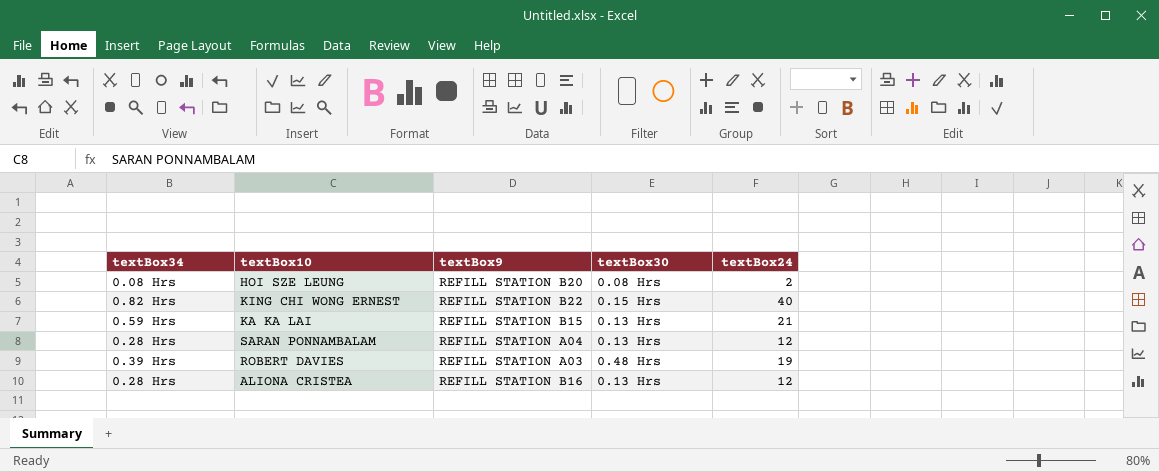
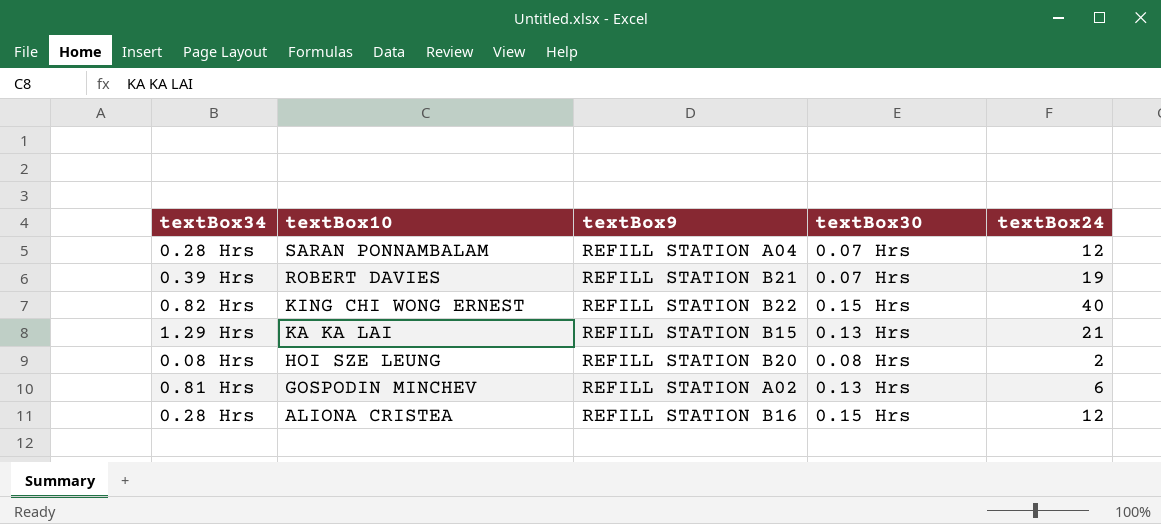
row order: none -> textBox10 descending
SARAN PONNAMBALAM | textBox30: 0.13 Hrs -> 0.07 Hrs
ROBERT DAVIES | textBox9: REFILL STATION A03 -> REFILL STATION B21
ROBERT DAVIES | textBox30: 0.48 Hrs -> 0.07 Hrs
KA KA LAI | textBox34: 0.59 Hrs -> 1.29 Hrs
row GOSPODIN MINCHEV: none -> 0.81 Hrs | REFILL STATION A02 | 0.13 Hrs | 6
ALIONA CRISTEA | textBox30: 0.13 Hrs -> 0.15 Hrs

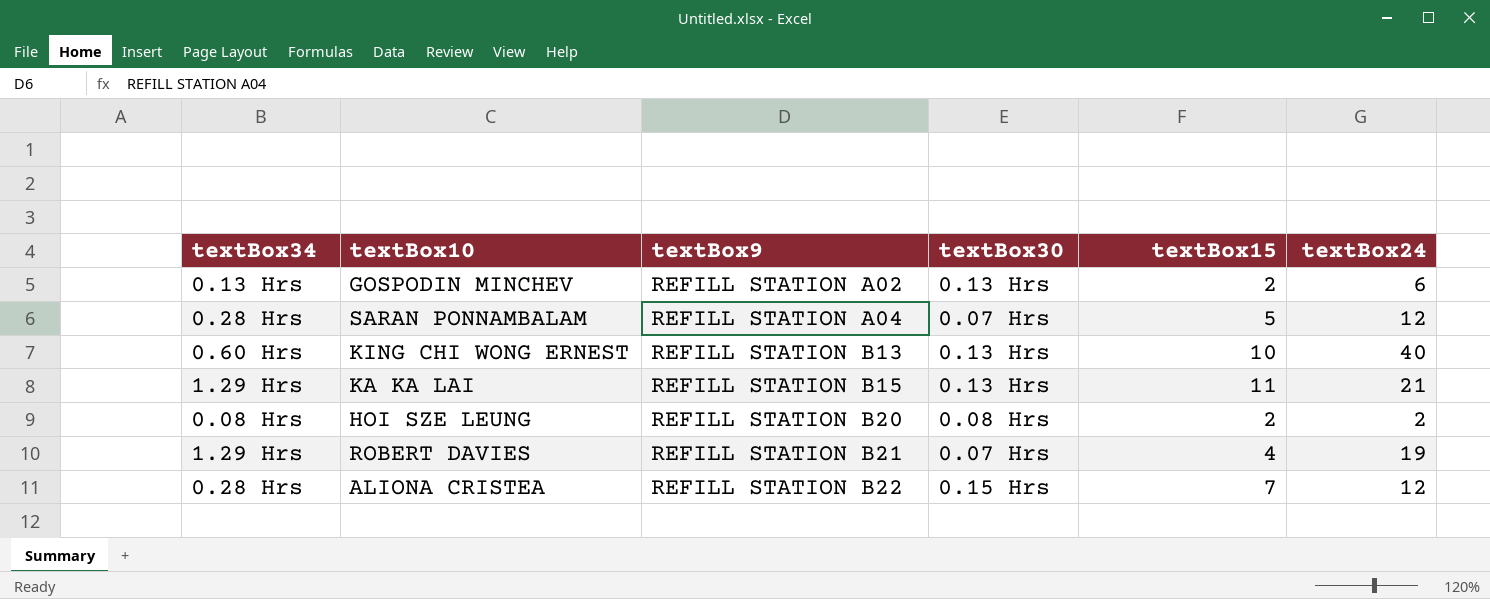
row order: textBox10 descending -> textBox9 ascending
column textBox15 | position: none -> 5
GOSPODIN MINCHEV | textBox34: 0.81 Hrs -> 0.13 Hrs
KING CHI WONG ERNEST | textBox34: 0.82 Hrs -> 0.60 Hrs
KING CHI WONG ERNEST | textBox9: REFILL STATION B22 -> REFILL STATION B13
KING CHI WONG ERNEST | textBox30: 0.15 Hrs -> 0.13 Hrs
ROBERT DAVIES | textBox34: 0.39 Hrs -> 1.29 Hrs
ALIONA CRISTEA | textBox9: REFILL STATION B16 -> REFILL STATION B22

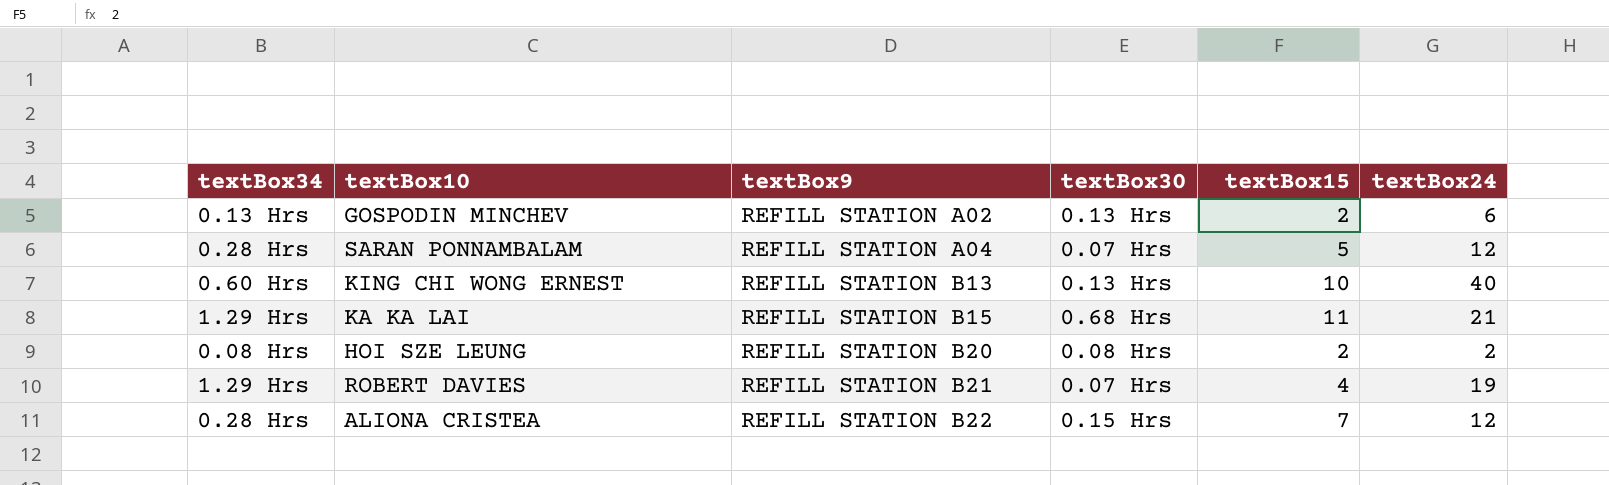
KA KA LAI | textBox30: 0.13 Hrs -> 0.68 Hrs

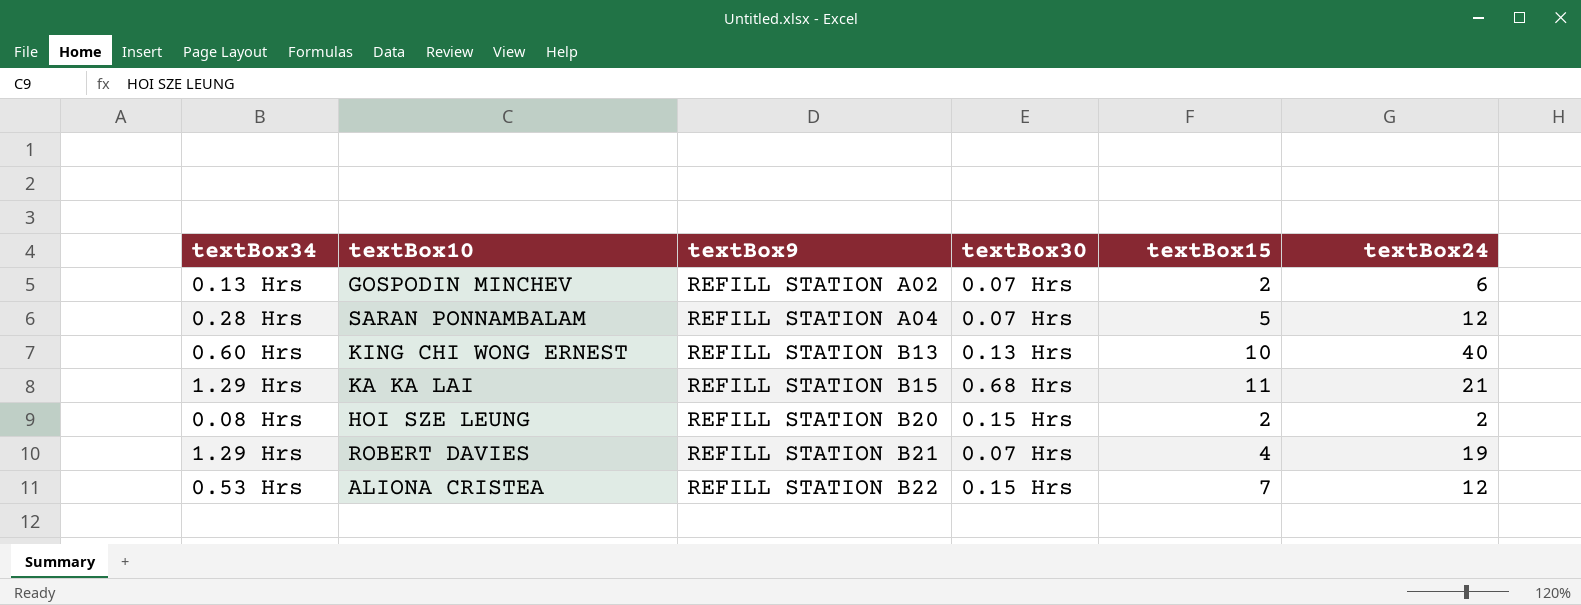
GOSPODIN MINCHEV | textBox30: 0.13 Hrs -> 0.07 Hrs
HOI SZE LEUNG | textBox30: 0.08 Hrs -> 0.15 Hrs
ALIONA CRISTEA | textBox34: 0.28 Hrs -> 0.53 Hrs

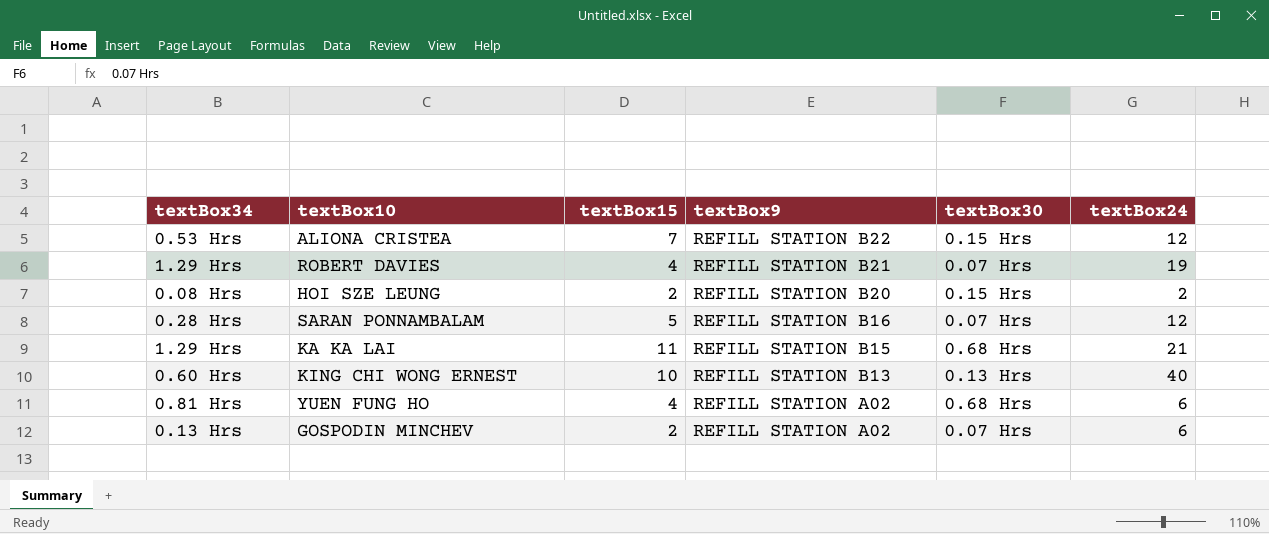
row order: textBox9 ascending -> textBox9 descending
column textBox15 | position: 5 -> 3
SARAN PONNAMBALAM | textBox9: REFILL STATION A04 -> REFILL STATION B16
row YUEN FUNG HO: none -> 0.81 Hrs | 4 | REFILL STATION A02 | 0.68 Hrs | 6

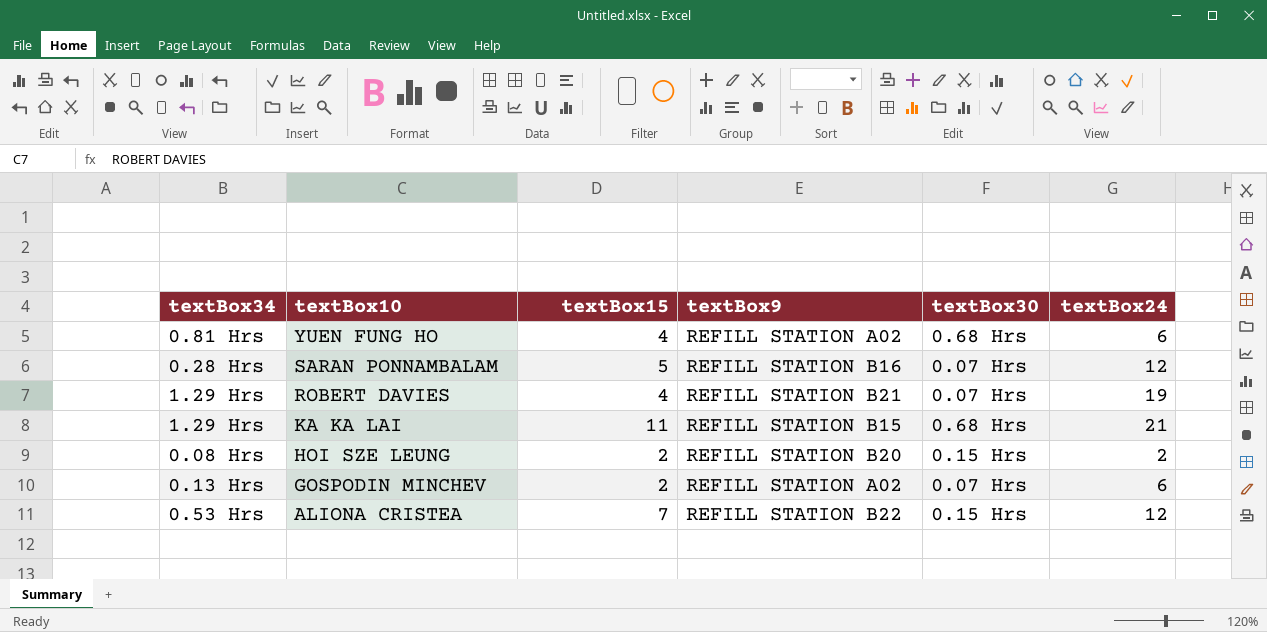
row order: textBox9 descending -> textBox10 descending
row KING CHI WONG ERNEST: 0.60 Hrs | 10 | REFILL STATION B13 | 0.13 Hrs | 40 -> none

